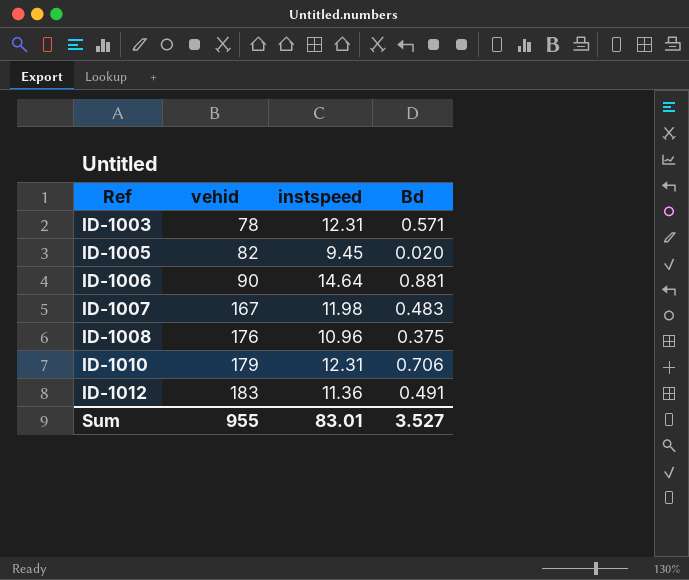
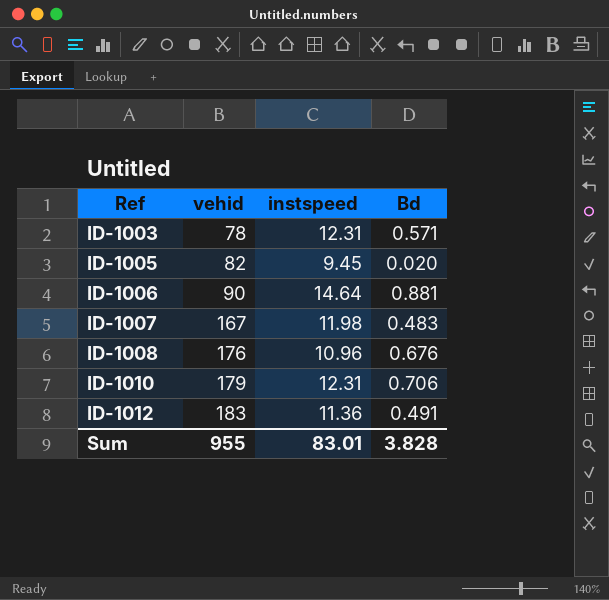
ID-1008 | Bd: 0.375 -> 0.676
Sum | Bd: 3.527 -> 3.828

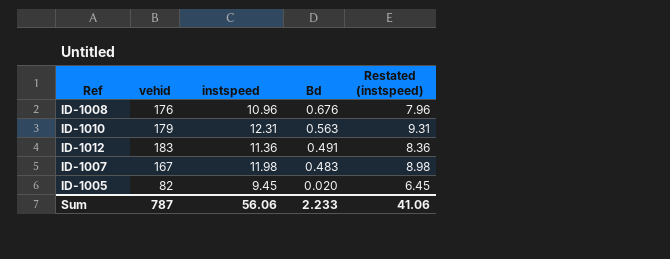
row order: Ref ascending -> Bd descending
column Restated (instspeed) | formula: none -> [instspeed] - 3
row ID-1003: 78 | 12.31 | 0.571 -> none
row ID-1006: 90 | 14.64 | 0.881 -> none
ID-1010 | Bd: 0.706 -> 0.563
Sum | vehid: 955 -> 787
Sum | instspeed: 83.01 -> 56.06
Sum | Bd: 3.828 -> 2.233

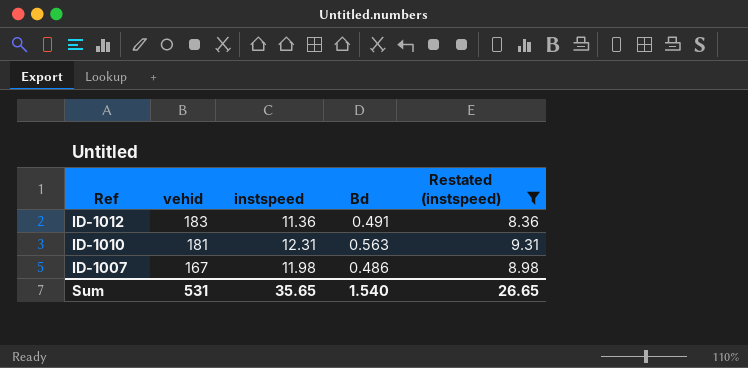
filter: none -> Restated (instspeed) >= 8.36
row order: Bd descending -> Ref descending
ID-1010 | vehid: 179 -> 181
ID-1007 | Bd: 0.483 -> 0.486
Sum | vehid: 787 -> 531
Sum | instspeed: 56.06 -> 35.65
Sum | Bd: 2.233 -> 1.540
Sum | Restated (instspeed): 41.06 -> 26.65

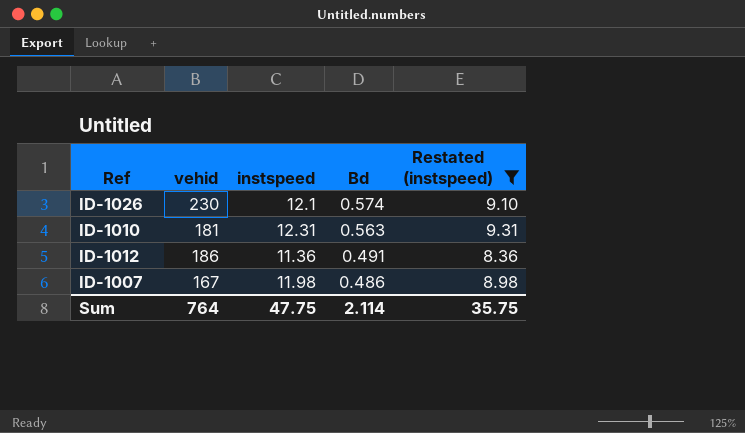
row order: Ref descending -> Bd descending
row ID-1026: none -> 230 | 12.1 | 0.574 | 9.10
ID-1012 | vehid: 183 -> 186
Sum | vehid: 531 -> 764
Sum | instspeed: 35.65 -> 47.75
Sum | Bd: 1.540 -> 2.114
Sum | Restated (instspeed): 26.65 -> 35.75

